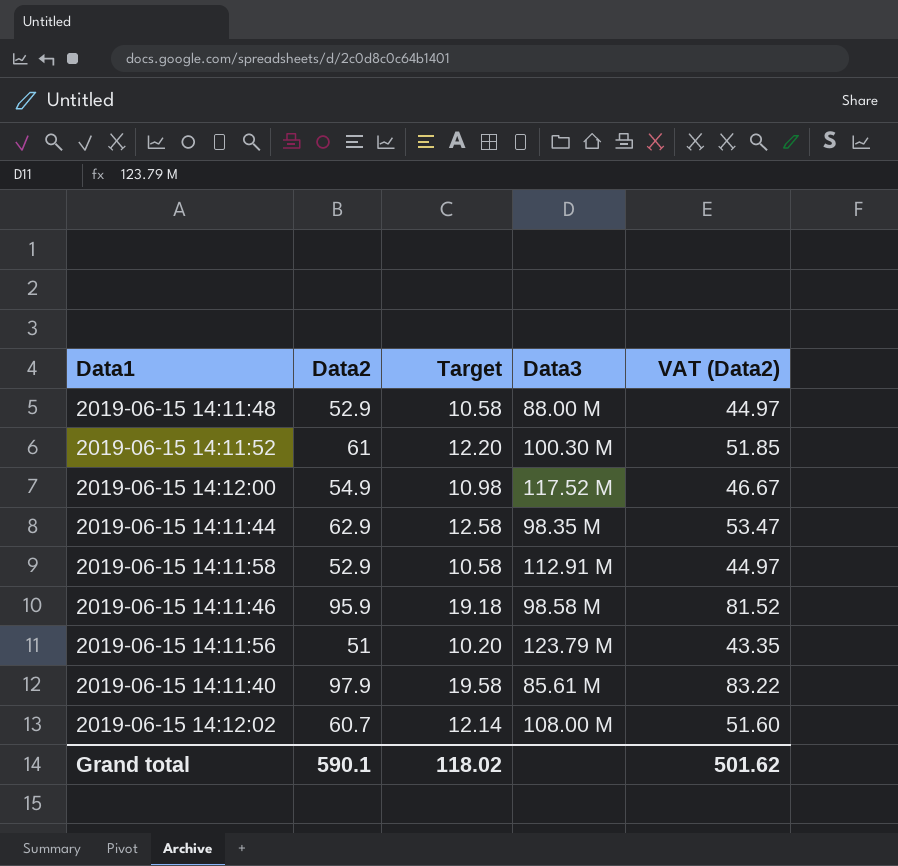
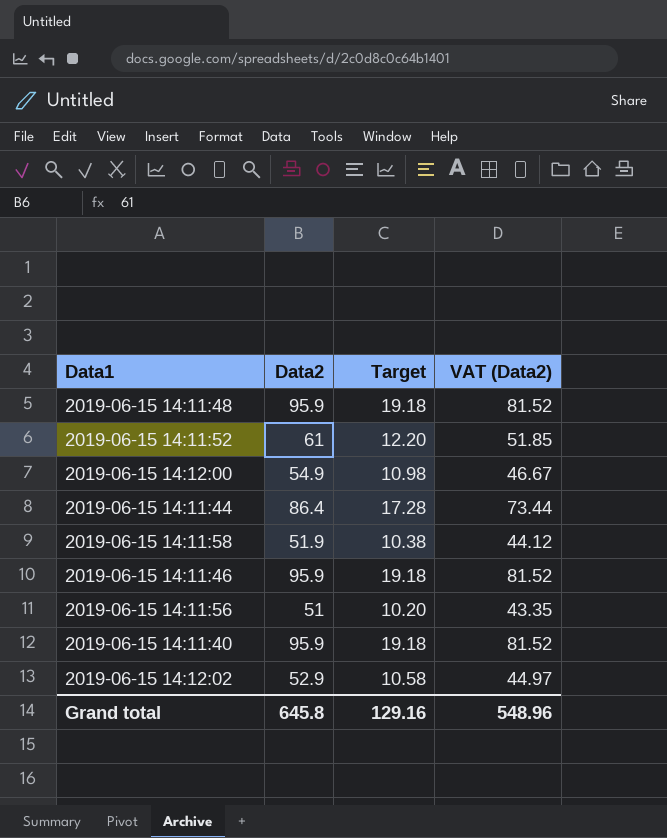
column Data3 | position: 4 -> none
2019-06-15 14:11:48 | Data2: 52.9 -> 95.9
2019-06-15 14:11:48 | Target: 10.58 -> 19.18
2019-06-15 14:11:48 | VAT (Data2): 44.97 -> 81.52
2019-06-15 14:11:44 | Data2: 62.9 -> 86.4
2019-06-15 14:11:44 | Target: 12.58 -> 17.28
2019-06-15 14:11:44 | VAT (Data2): 53.47 -> 73.44
2019-06-15 14:11:58 | Data2: 52.9 -> 51.9
2019-06-15 14:11:58 | Target: 10.58 -> 10.38
2019-06-15 14:11:58 | VAT (Data2): 44.97 -> 44.12
2019-06-15 14:11:40 | Data2: 97.9 -> 95.9
2019-06-15 14:11:40 | Target: 19.58 -> 19.18
2019-06-15 14:11:40 | VAT (Data2): 83.22 -> 81.52
2019-06-15 14:12:02 | Data2: 60.7 -> 52.9
2019-06-15 14:12:02 | Target: 12.14 -> 10.58
2019-06-15 14:12:02 | VAT (Data2): 51.60 -> 44.97
Grand total | Data2: 590.1 -> 645.8
Grand total | Target: 118.02 -> 129.16
Grand total | VAT (Data2): 501.62 -> 548.96

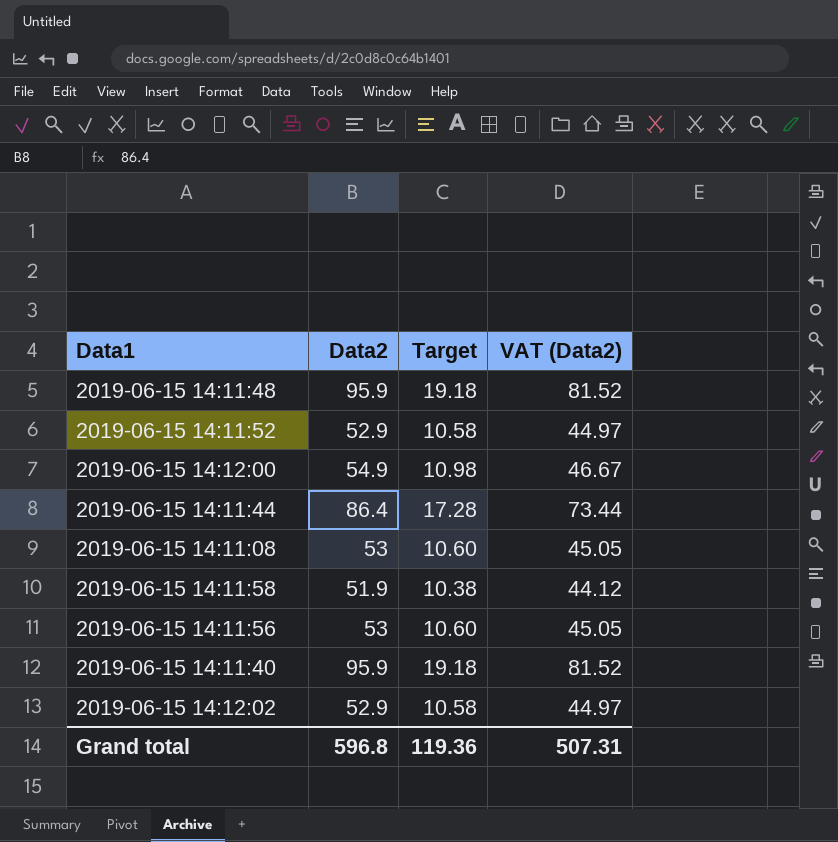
row 2019-06-15 14:11:46: 95.9 | 19.18 | 81.52 -> none
2019-06-15 14:11:52 | Data2: 61 -> 52.9
2019-06-15 14:11:52 | Target: 12.20 -> 10.58
2019-06-15 14:11:52 | VAT (Data2): 51.85 -> 44.97
row 2019-06-15 14:11:08: none -> 53 | 10.60 | 45.05
2019-06-15 14:11:56 | Data2: 51 -> 53
2019-06-15 14:11:56 | Target: 10.20 -> 10.60
2019-06-15 14:11:56 | VAT (Data2): 43.35 -> 45.05
Grand total | Data2: 645.8 -> 596.8
Grand total | Target: 129.16 -> 119.36
Grand total | VAT (Data2): 548.96 -> 507.31

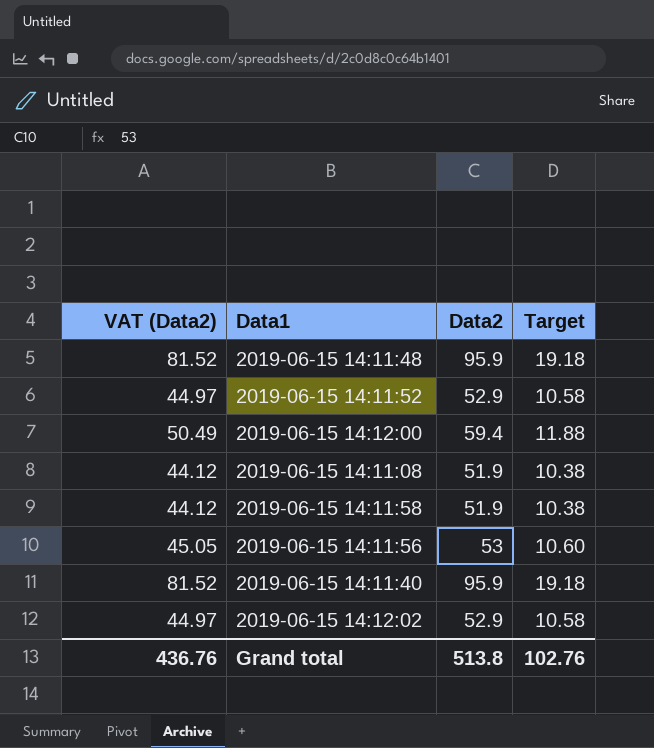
column VAT (Data2) | position: 4 -> 1
row 2019-06-15 14:11:44: 86.4 | 17.28 | 73.44 -> none
2019-06-15 14:12:00 | VAT (Data2): 46.67 -> 50.49
2019-06-15 14:12:00 | Data2: 54.9 -> 59.4
2019-06-15 14:12:00 | Target: 10.98 -> 11.88
2019-06-15 14:11:08 | VAT (Data2): 45.05 -> 44.12
2019-06-15 14:11:08 | Data2: 53 -> 51.9
2019-06-15 14:11:08 | Target: 10.60 -> 10.38
Grand total | VAT (Data2): 507.31 -> 436.76
Grand total | Data2: 596.8 -> 513.8
Grand total | Target: 119.36 -> 102.76

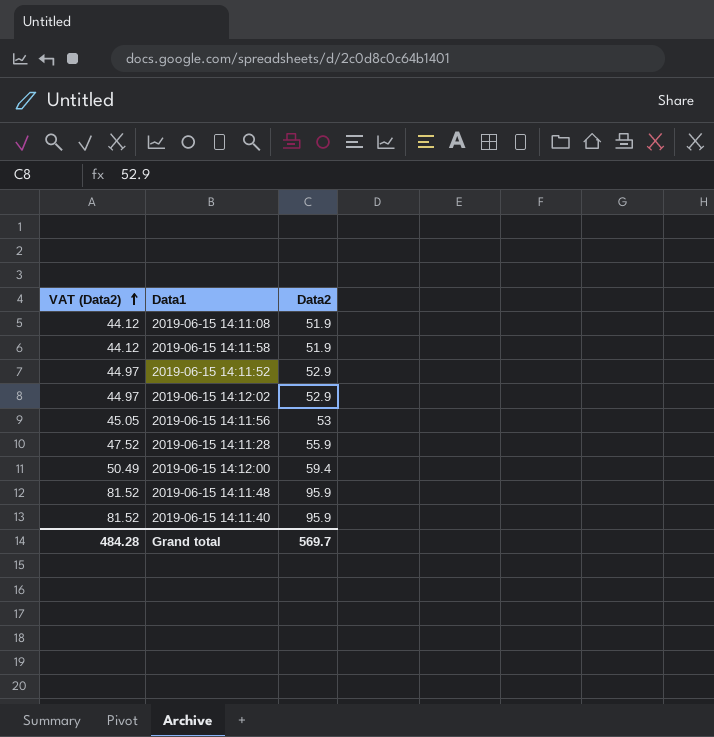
row order: none -> VAT (Data2) ascending
column Target | formula: [Data2] * 0.2 -> none
row 2019-06-15 14:11:28: none -> 47.52 | 55.9
Grand total | VAT (Data2): 436.76 -> 484.28
Grand total | Data2: 513.8 -> 569.7

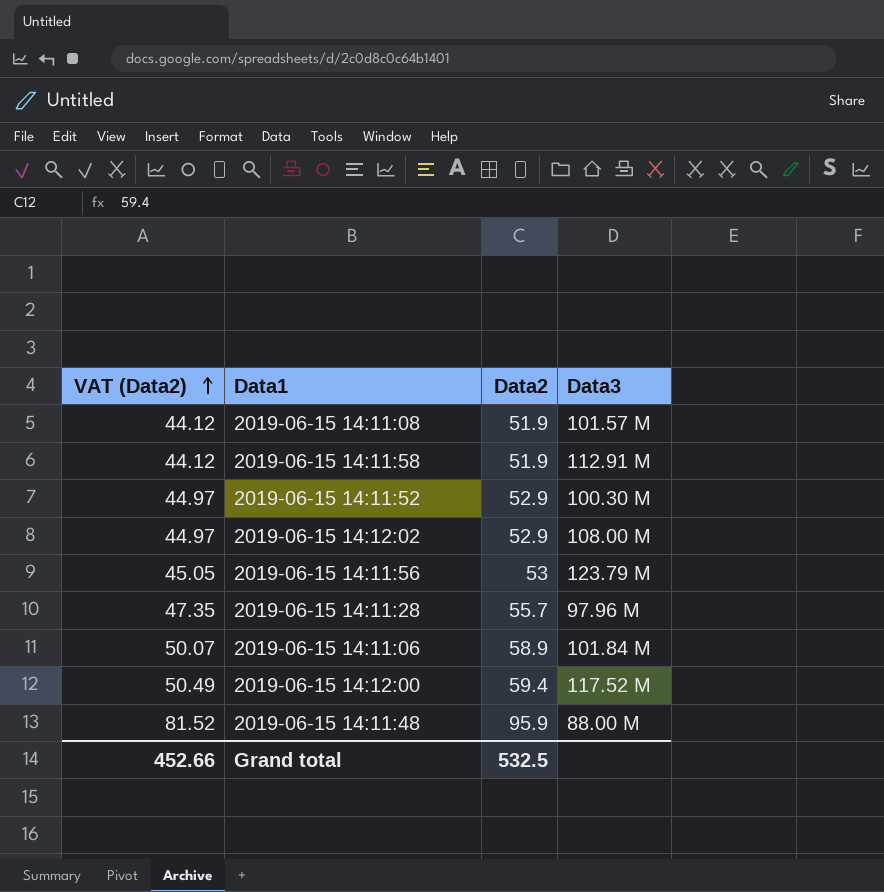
column Data3 | position: none -> 4
row 2019-06-15 14:11:40: 81.52 | 95.9 -> none
2019-06-15 14:11:28 | VAT (Data2): 47.52 -> 47.35
2019-06-15 14:11:28 | Data2: 55.9 -> 55.7
row 2019-06-15 14:11:06: none -> 50.07 | 58.9 | 101.84 M
Grand total | VAT (Data2): 484.28 -> 452.66
Grand total | Data2: 569.7 -> 532.5

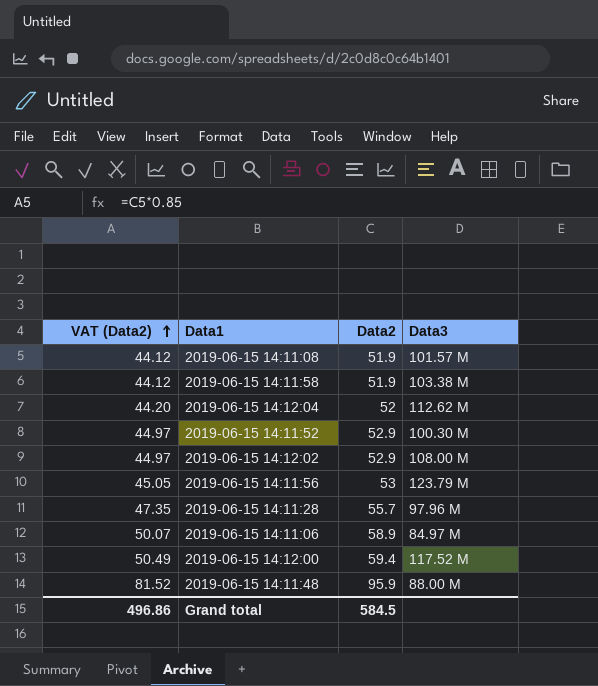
2019-06-15 14:11:58 | Data3: 112.91 M -> 103.38 M
row 2019-06-15 14:12:04: none -> 44.20 | 52 | 112.62 M
2019-06-15 14:11:06 | Data3: 101.84 M -> 84.97 M
Grand total | VAT (Data2): 452.66 -> 496.86
Grand total | Data2: 532.5 -> 584.5

